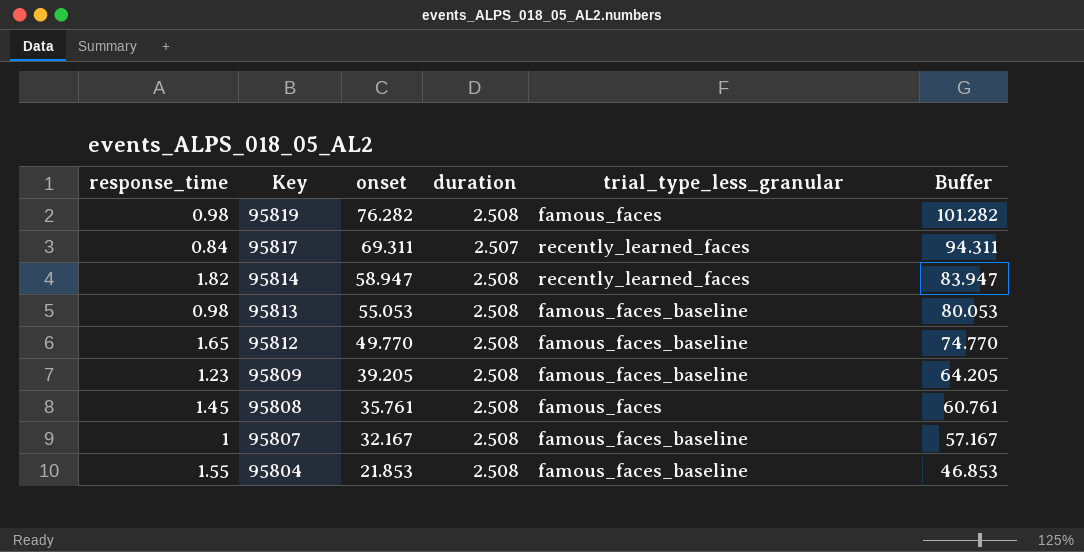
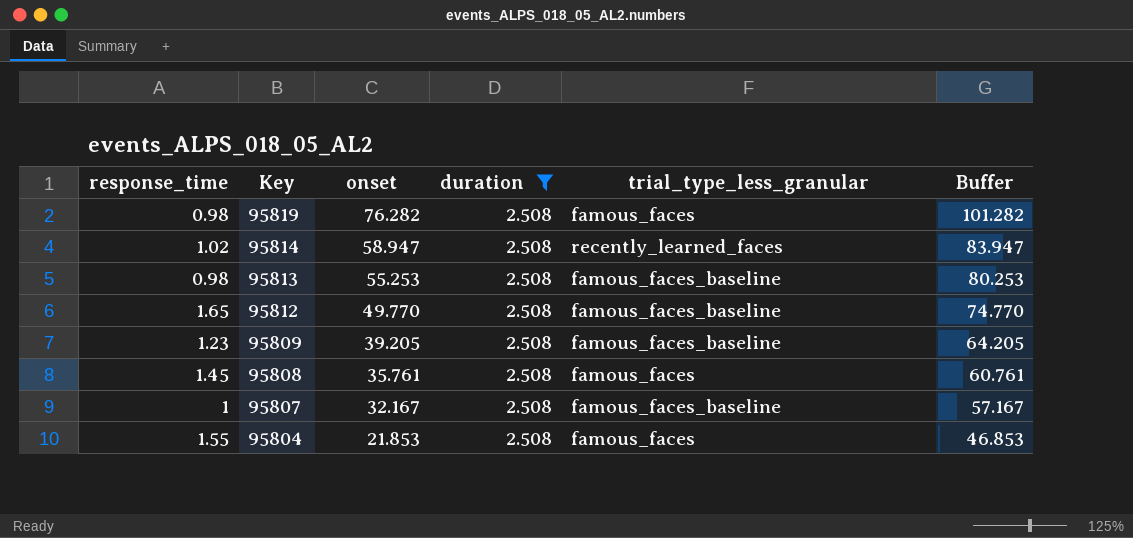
filter: none -> duration = 2.508
95814 | response_time: 1.82 -> 1.02
95813 | onset: 55.053 -> 55.253
95813 | Buffer: 80.053 -> 80.253
95804 | trial_type_less_granular: famous_faces_baseline -> famous_faces

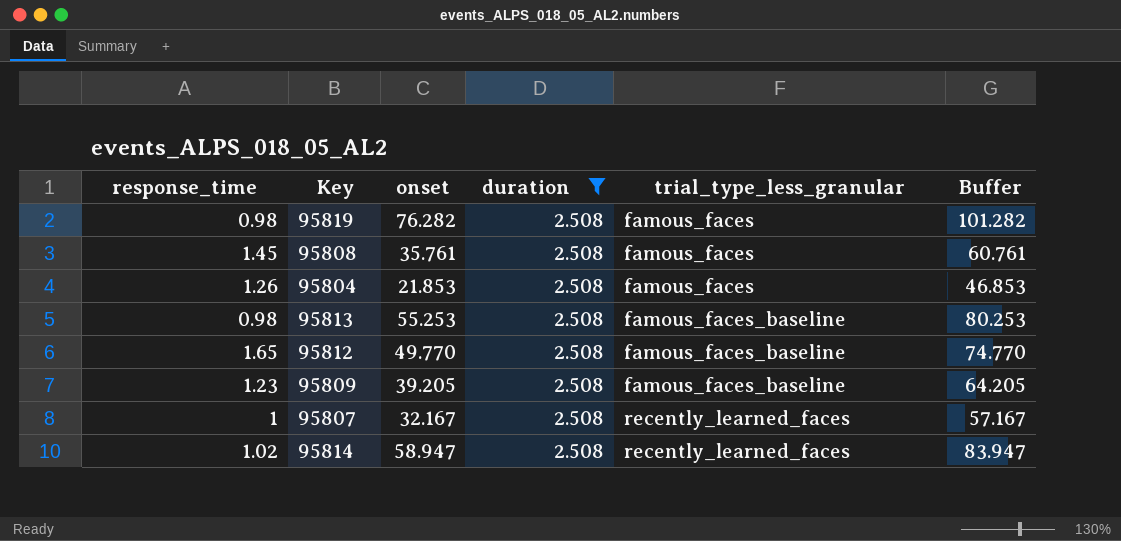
row order: Key descending -> trial_type_less_granular ascending
95804 | response_time: 1.55 -> 1.26
95807 | trial_type_less_granular: famous_faces_baseline -> recently_learned_faces

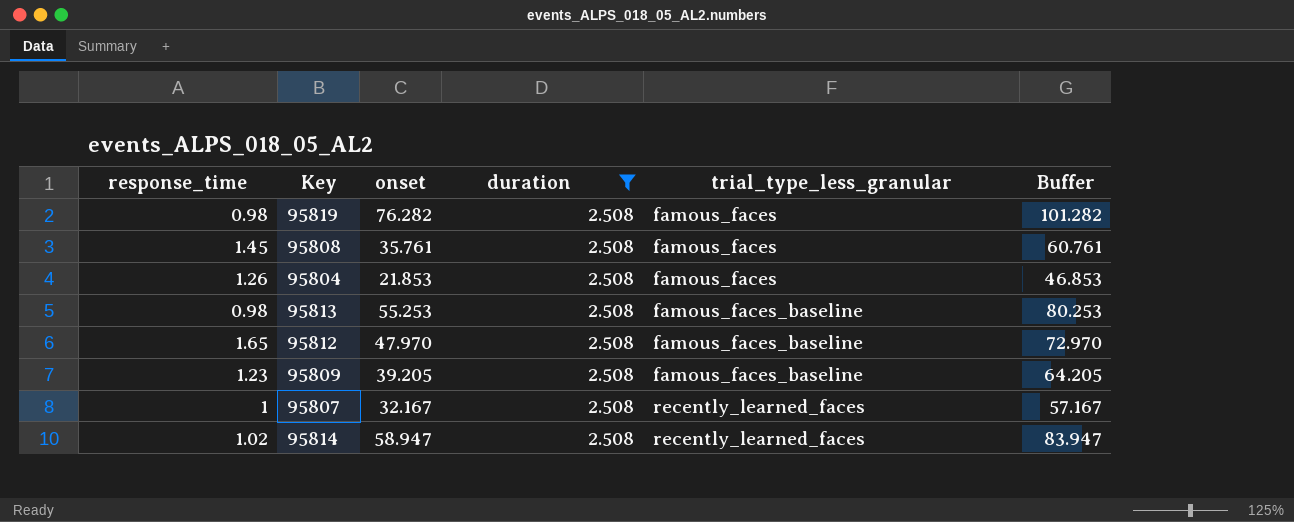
95812 | onset: 49.770 -> 47.970
95812 | Buffer: 74.770 -> 72.970

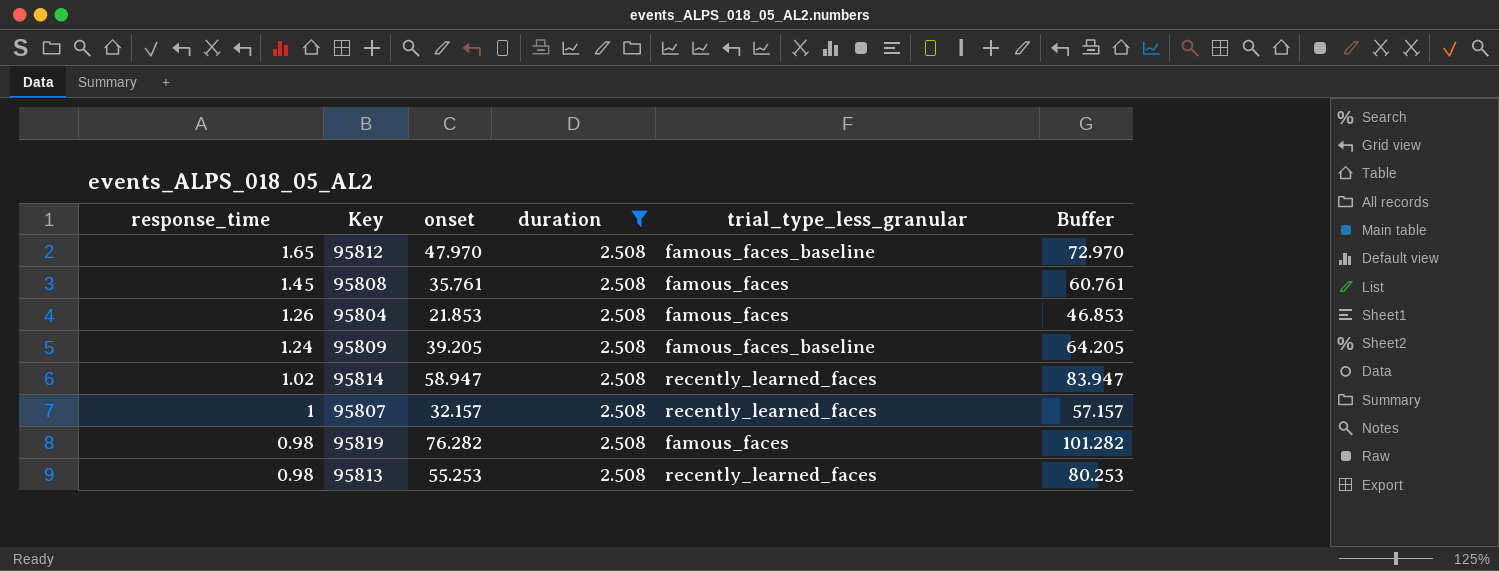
row order: trial_type_less_granular ascending -> response_time descending
95809 | response_time: 1.23 -> 1.24
95807 | onset: 32.167 -> 32.157
95807 | Buffer: 57.167 -> 57.157
95813 | trial_type_less_granular: famous_faces_baseline -> recently_learned_faces

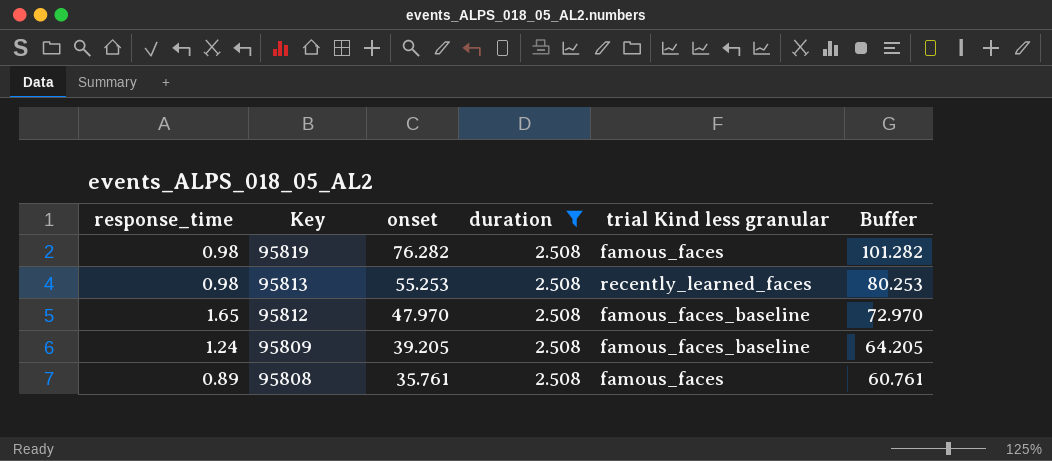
row order: response_time descending -> Key descending
column name: trial_type_less_granular -> trial Kind less granular
row 95804: 1.26 | 21.853 | 2.508 | famous_faces | 46.853 -> none
row 95814: 1.02 | 58.947 | 2.508 | recently_learned_faces | 83.947 -> none
row 95807: 1 | 32.157 | 2.508 | recently_learned_faces | 57.157 -> none
95808 | response_time: 1.45 -> 0.89

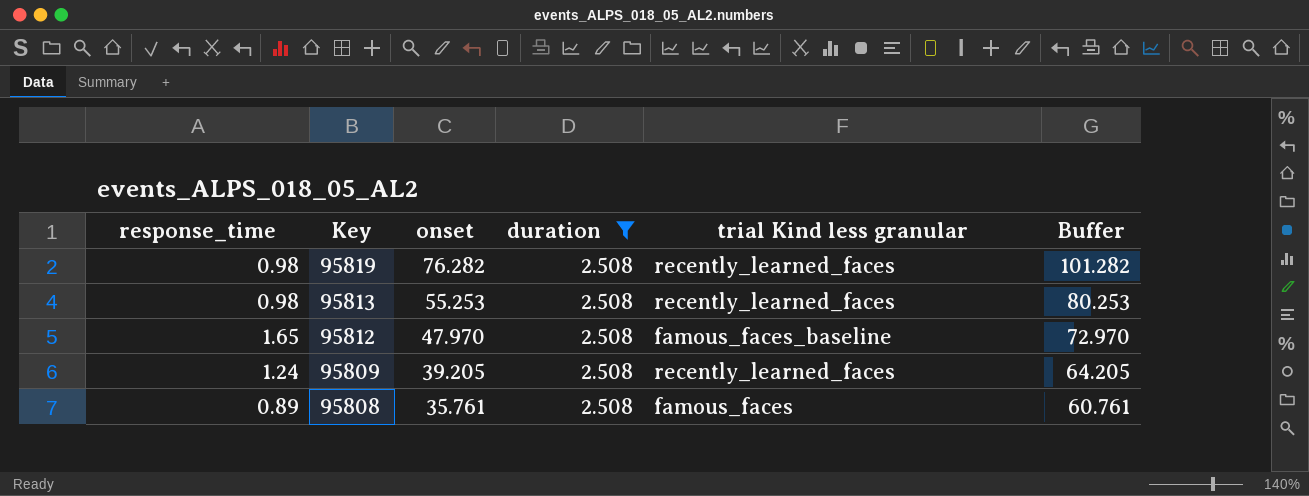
95819 | trial Kind less granular: famous_faces -> recently_learned_faces
95809 | trial Kind less granular: famous_faces_baseline -> recently_learned_faces

